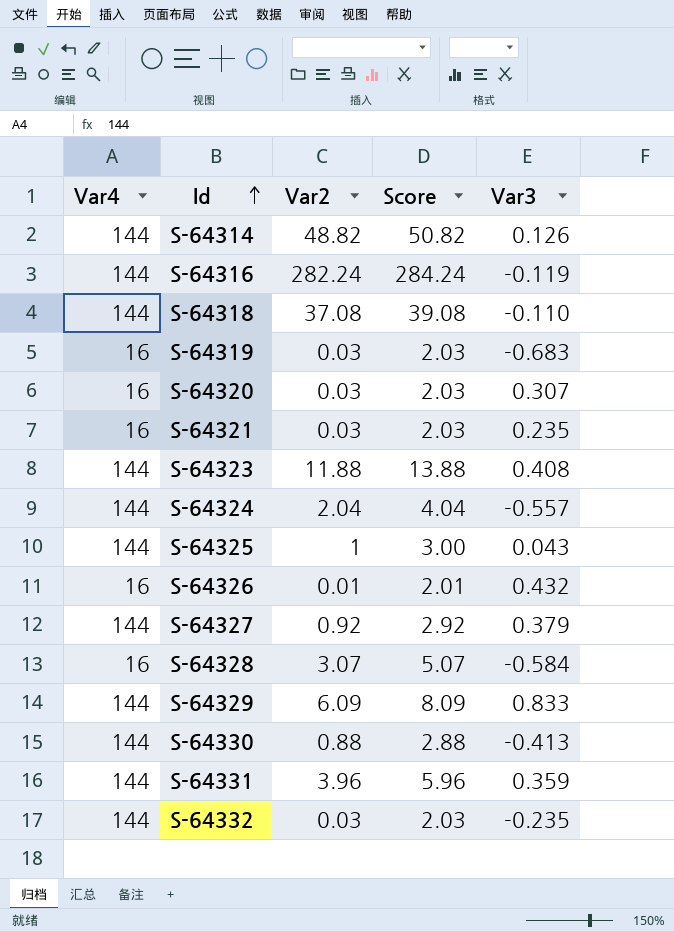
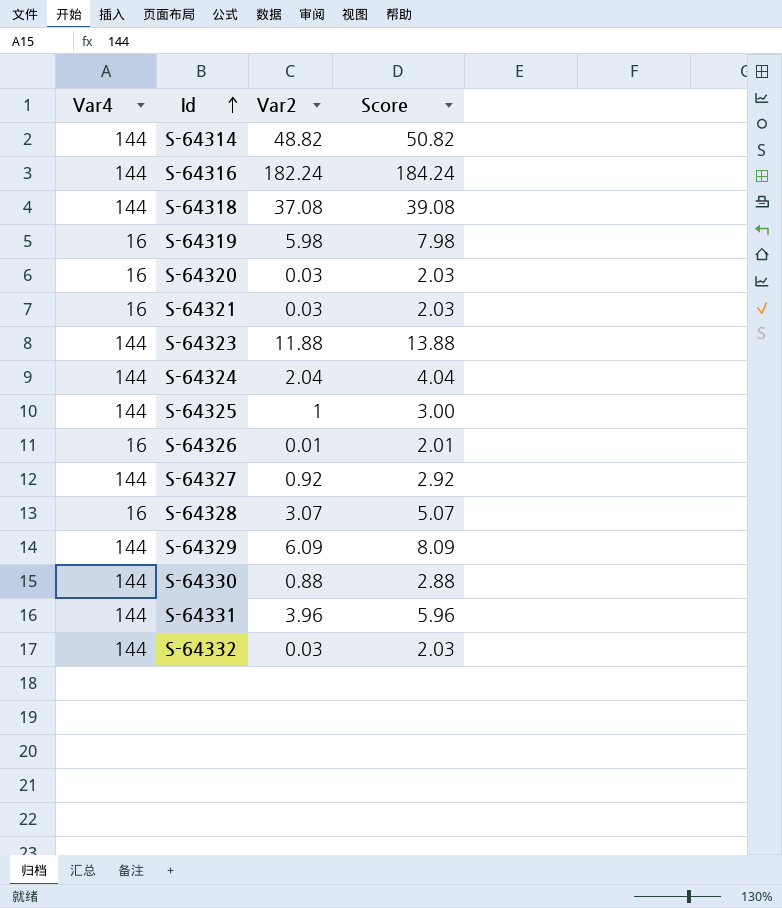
column Var3 | position: 5 -> none
S-64316 | Var2: 282.24 -> 182.24
S-64316 | Score: 284.24 -> 184.24
S-64319 | Var2: 0.03 -> 5.98
S-64319 | Score: 2.03 -> 7.98

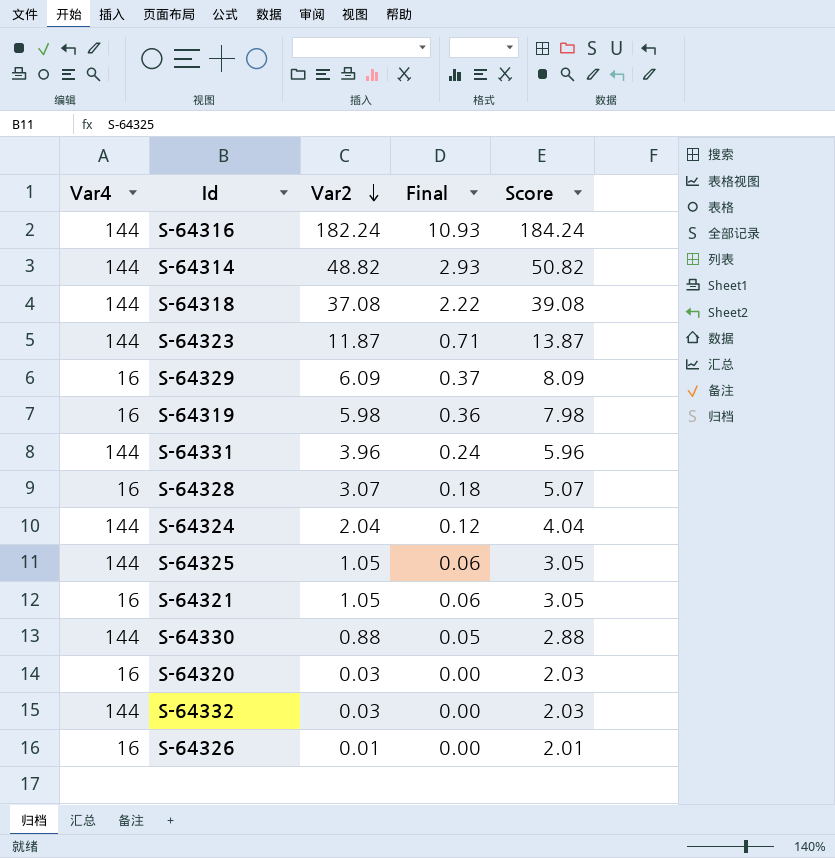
row order: Id ascending -> Var2 descending
column Final | formula: none -> [Var2] * 0.06
row S-64327: 144 | 0.92 | 2.92 -> none
S-64323 | Var2: 11.88 -> 11.87
S-64323 | Score: 13.88 -> 13.87
S-64329 | Var4: 144 -> 16
S-64325 | Var2: 1 -> 1.05
S-64325 | Score: 3.00 -> 3.05
S-64321 | Var2: 0.03 -> 1.05
S-64321 | Score: 2.03 -> 3.05

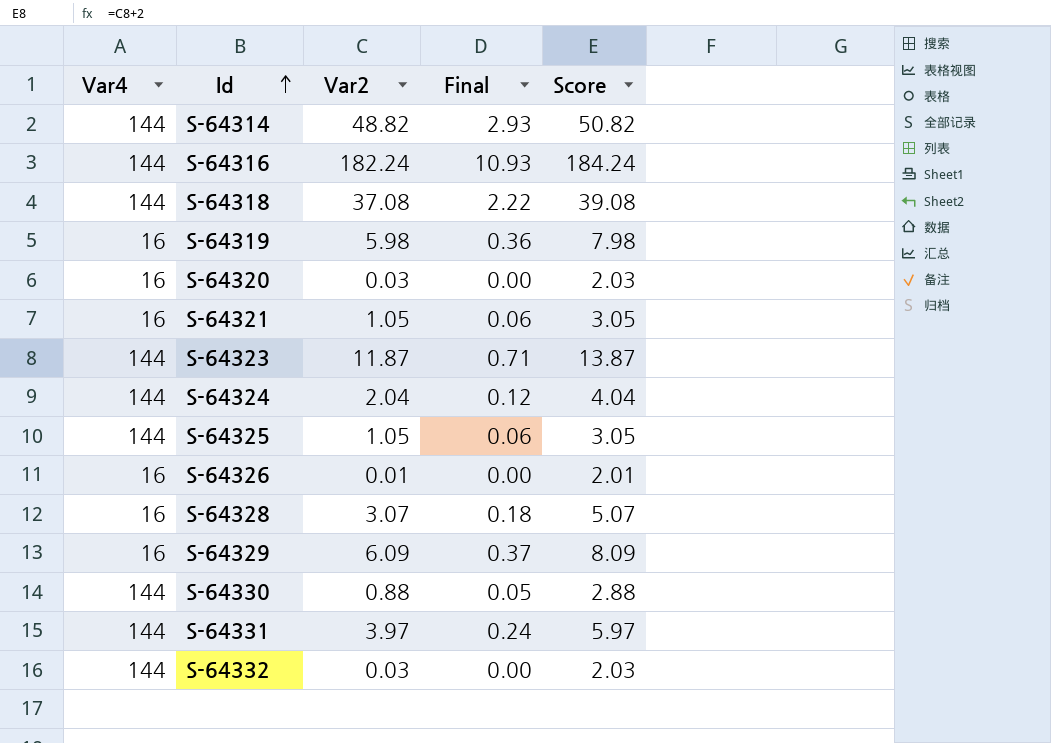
row order: Var2 descending -> Id ascending
S-64331 | Var2: 3.96 -> 3.97
S-64331 | Score: 5.96 -> 5.97

